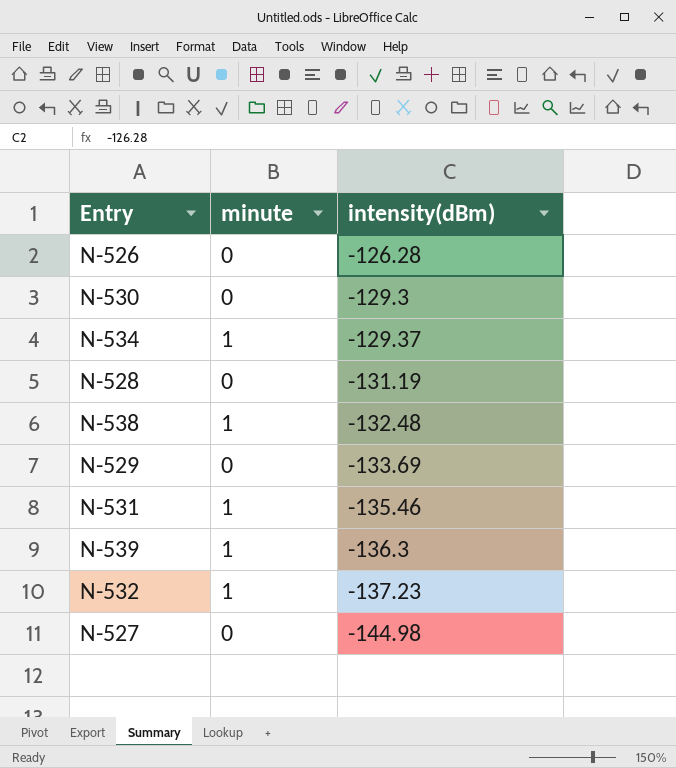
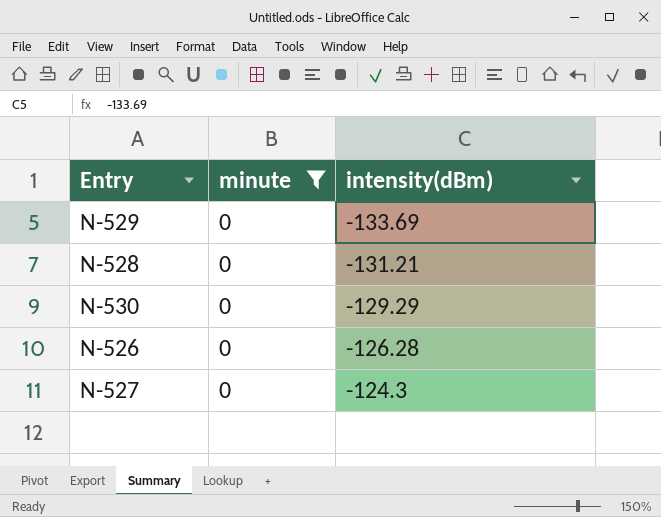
filter: none -> minute = 0
row order: intensity(dBm) descending -> intensity(dBm) ascending
N-528 | intensity(dBm): -131.19 -> -131.21
N-530 | intensity(dBm): -129.3 -> -129.29
N-527 | intensity(dBm): -144.98 -> -124.3

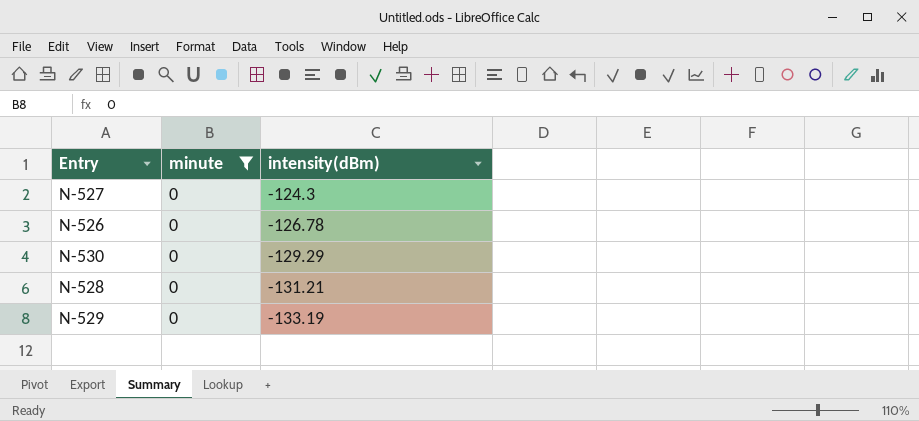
row order: intensity(dBm) ascending -> intensity(dBm) descending
N-526 | intensity(dBm): -126.28 -> -126.78
N-529 | intensity(dBm): -133.69 -> -133.19

